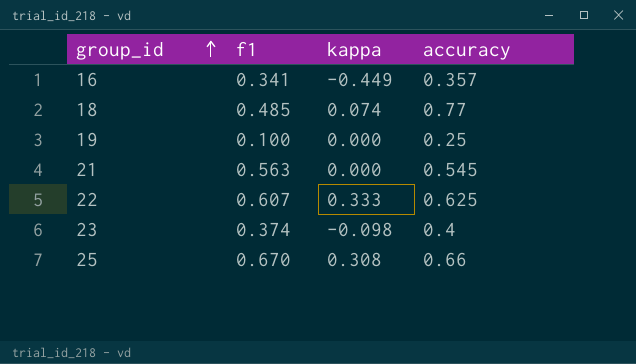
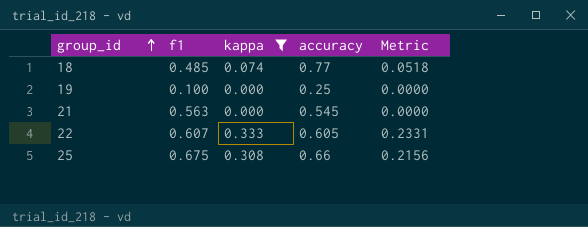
filter: none -> kappa >= 0.000
column Metric | formula: none -> [kappa] * 0.7
22 | accuracy: 0.625 -> 0.605
25 | f1: 0.670 -> 0.675

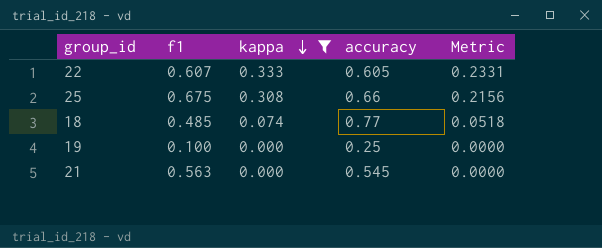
row order: group_id ascending -> kappa descending

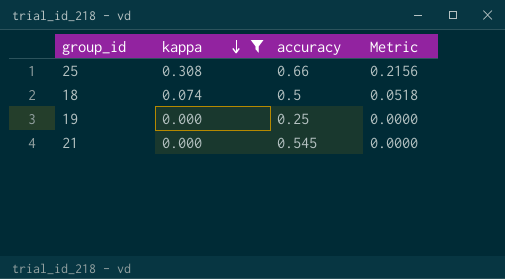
column f1 | position: 2 -> none
row 22: 0.607 | 0.333 | 0.605 | 0.2331 -> none
18 | accuracy: 0.77 -> 0.5

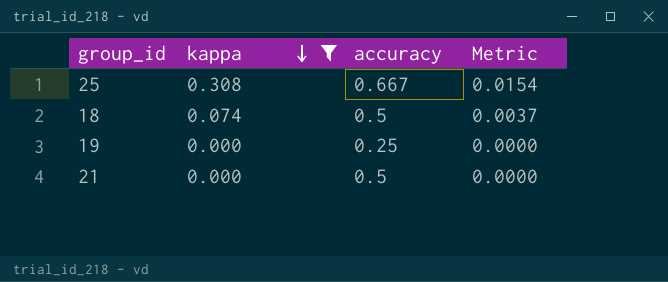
column Metric | formula: [kappa] * 0.7 -> [kappa] * 0.05
25 | accuracy: 0.66 -> 0.667
21 | accuracy: 0.545 -> 0.5

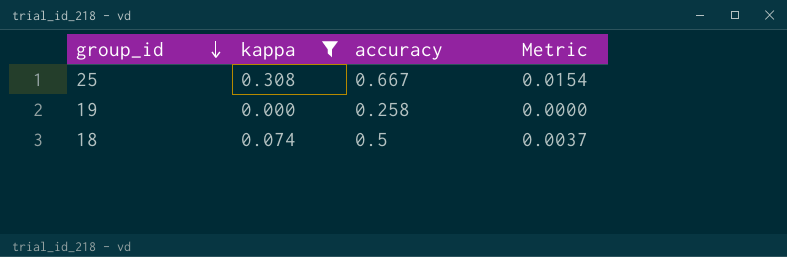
row order: kappa descending -> group_id descending
row 21: 0.000 | 0.5 | 0.0000 -> none
19 | accuracy: 0.25 -> 0.258

